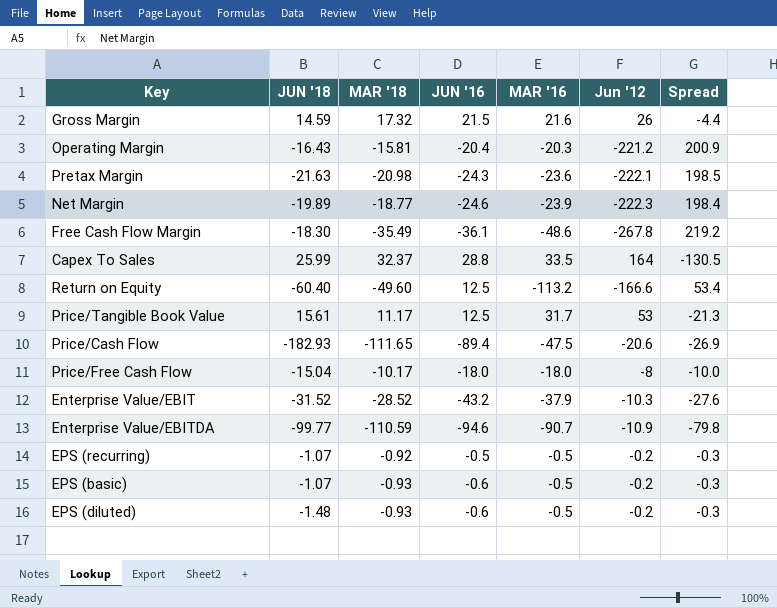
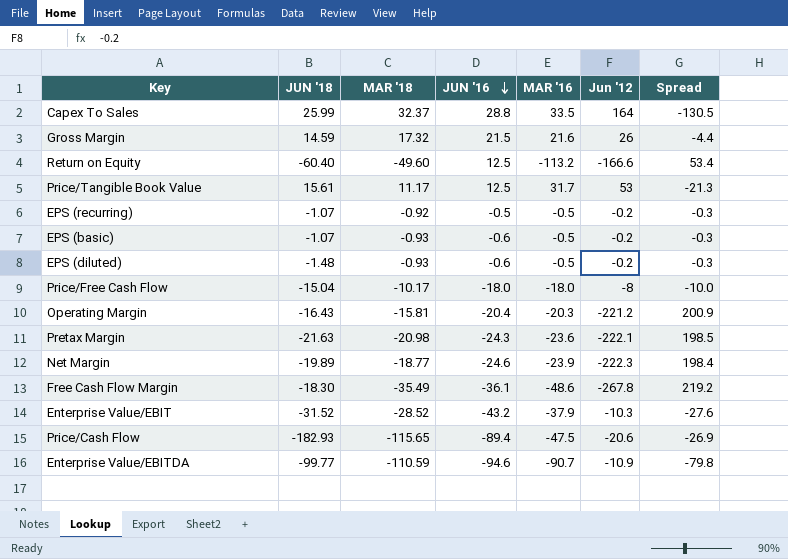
row order: none -> JUN '16 descending
Price/Cash Flow | MAR '18: -111.65 -> -115.65

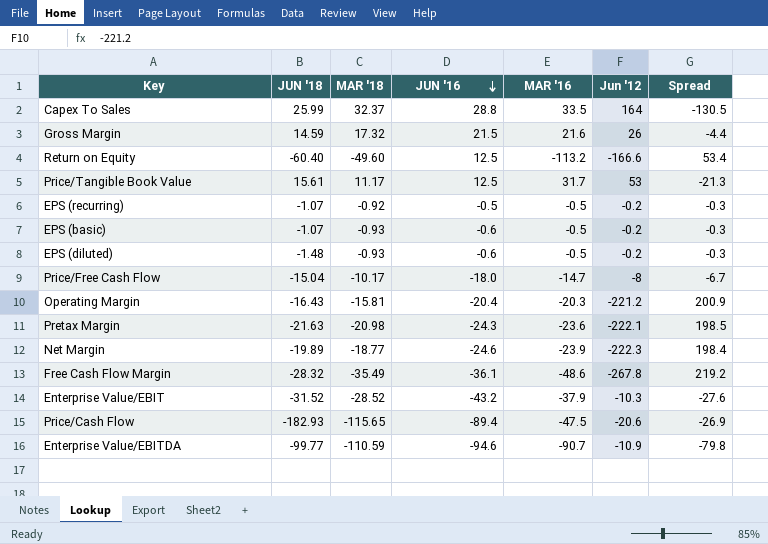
Price/Free Cash Flow | MAR '16: -18.0 -> -14.7
Price/Free Cash Flow | Spread: -10.0 -> -6.7
Free Cash Flow Margin | JUN '18: -18.30 -> -28.32

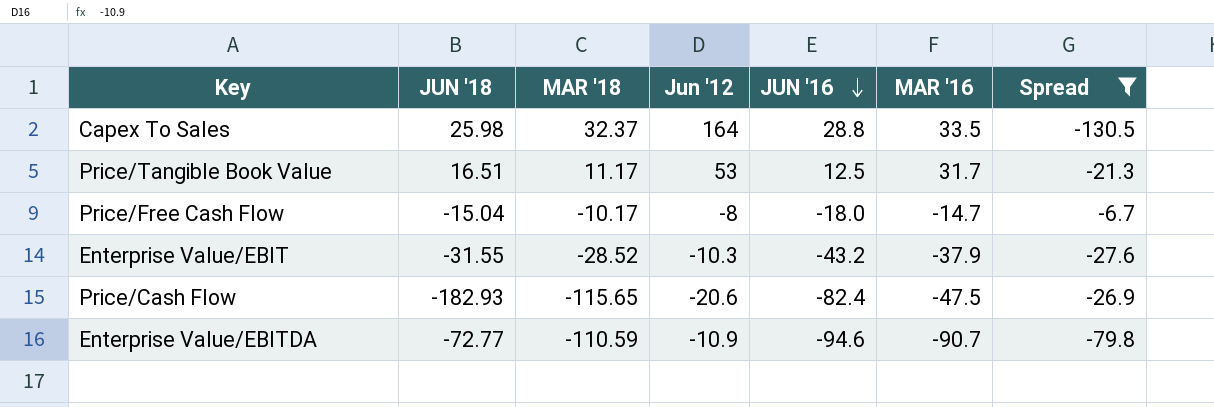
filter: none -> Spread <= -6.7
column Jun '12 | position: 6 -> 4
Capex To Sales | JUN '18: 25.99 -> 25.98
Price/Tangible Book Value | JUN '18: 15.61 -> 16.51
Enterprise Value/EBIT | JUN '18: -31.52 -> -31.55
Price/Cash Flow | JUN '16: -89.4 -> -82.4
Enterprise Value/EBITDA | JUN '18: -99.77 -> -72.77

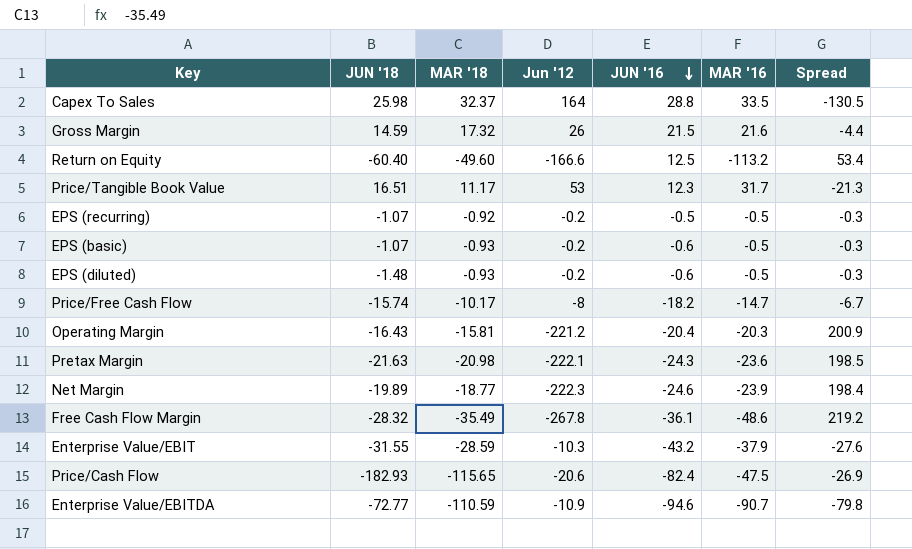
filter: Spread <= -6.7 -> none
Price/Tangible Book Value | JUN '16: 12.5 -> 12.3
Price/Free Cash Flow | JUN '18: -15.04 -> -15.74
Price/Free Cash Flow | JUN '16: -18.0 -> -18.2
Enterprise Value/EBIT | MAR '18: -28.52 -> -28.59

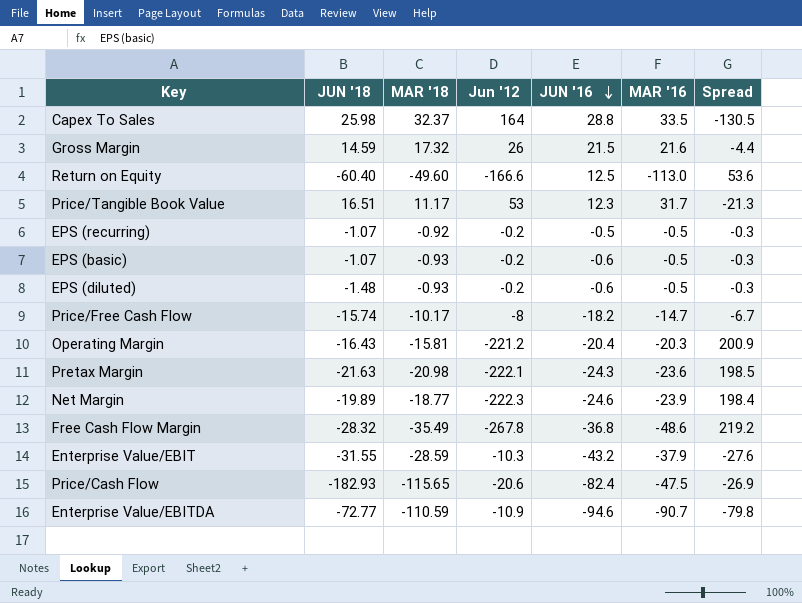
Return on Equity | MAR '16: -113.2 -> -113.0
Return on Equity | Spread: 53.4 -> 53.6
Free Cash Flow Margin | JUN '16: -36.1 -> -36.8

